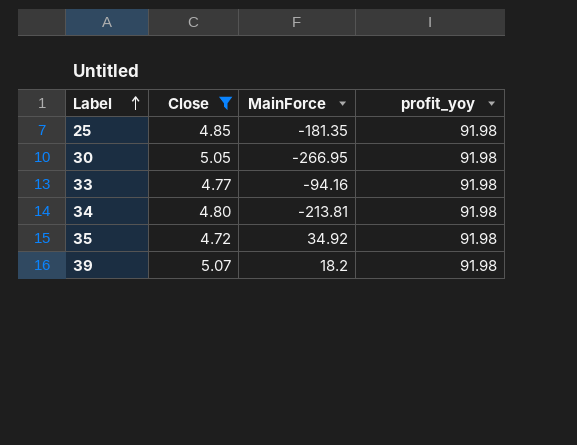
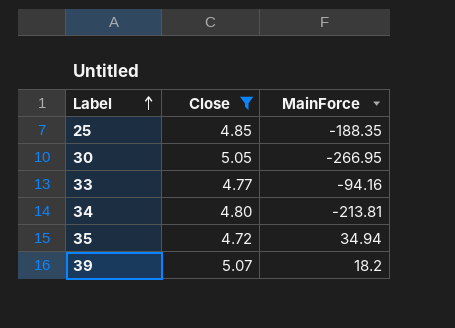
column profit_yoy | position: 4 -> none
25 | MainForce: -181.35 -> -188.35
35 | MainForce: 34.92 -> 34.94

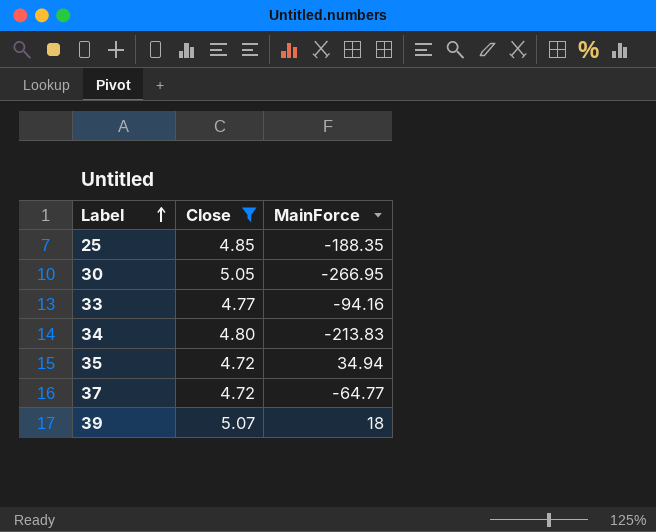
34 | MainForce: -213.81 -> -213.83
row 37: none -> 4.72 | -64.77
39 | MainForce: 18.2 -> 18

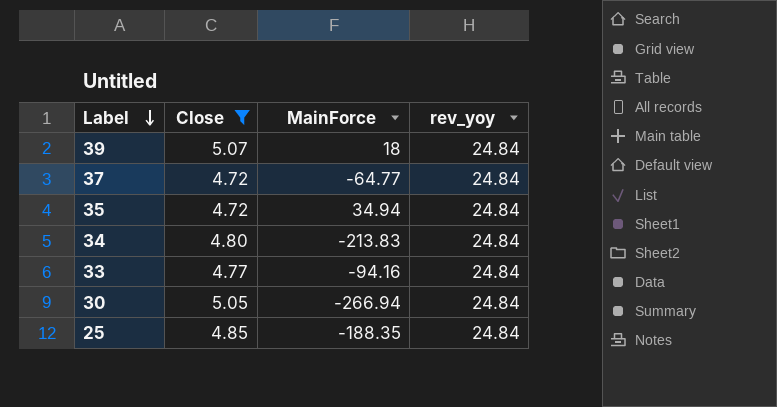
row order: Label ascending -> Label descending
column rev_yoy | position: none -> 4
30 | MainForce: -266.95 -> -266.94

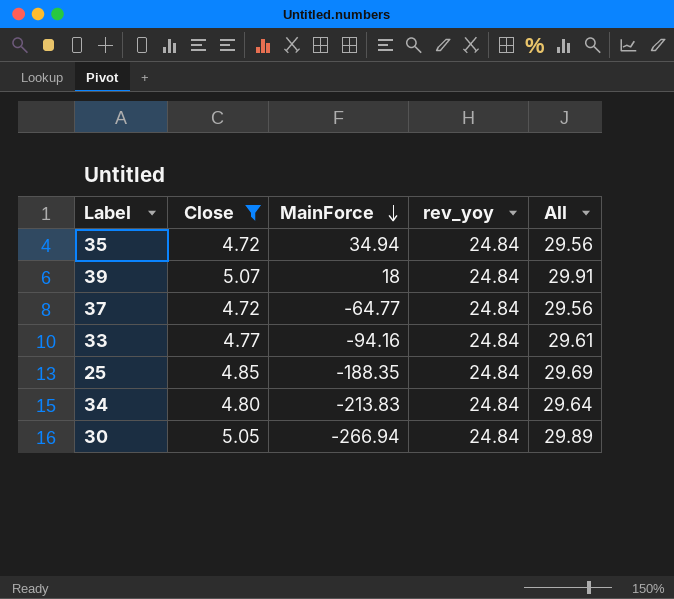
row order: Label descending -> MainForce descending
column All | formula: none -> [Close] + [rev_yoy]

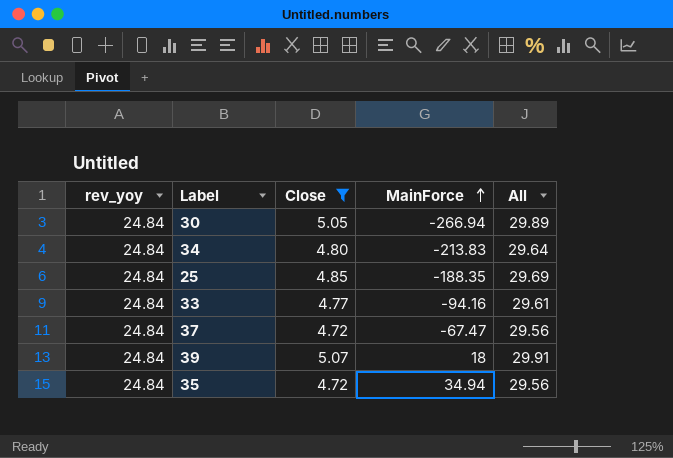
row order: MainForce descending -> MainForce ascending
column rev_yoy | position: 4 -> 1
37 | MainForce: -64.77 -> -67.47

